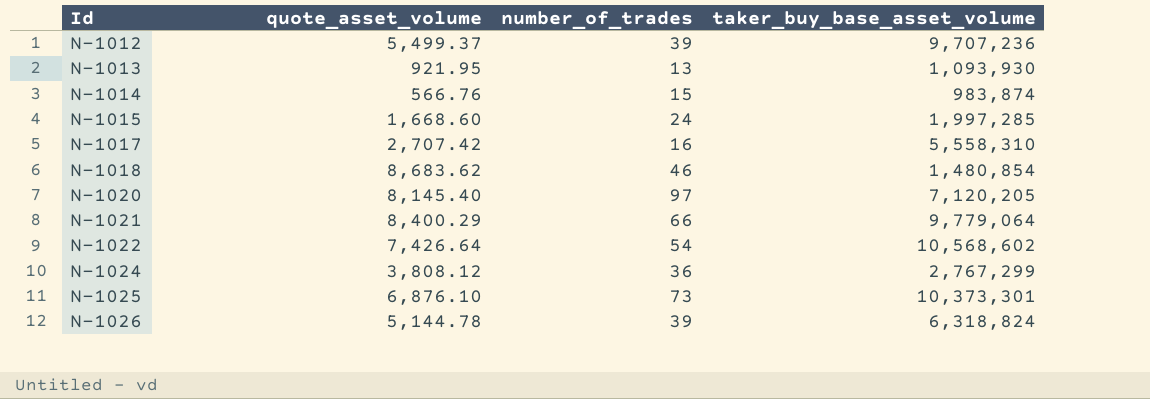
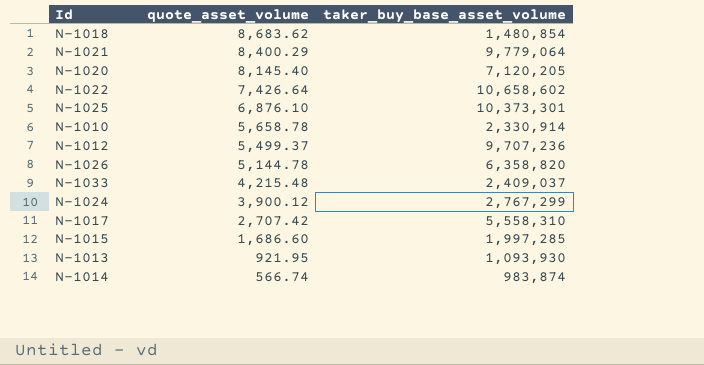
row order: Id ascending -> quote_asset_volume descending
column number_of_trades | position: 3 -> none
N-1022 | taker_buy_base_asset_volume: 10,568,602 -> 10,658,602
row N-1010: none -> 5,658.78 | 2,330,914
N-1026 | taker_buy_base_asset_volume: 6,318,824 -> 6,358,820
row N-1033: none -> 4,215.48 | 2,409,037
N-1024 | quote_asset_volume: 3,808.12 -> 3,900.12
N-1015 | quote_asset_volume: 1,668.60 -> 1,686.60
N-1014 | quote_asset_volume: 566.76 -> 566.74

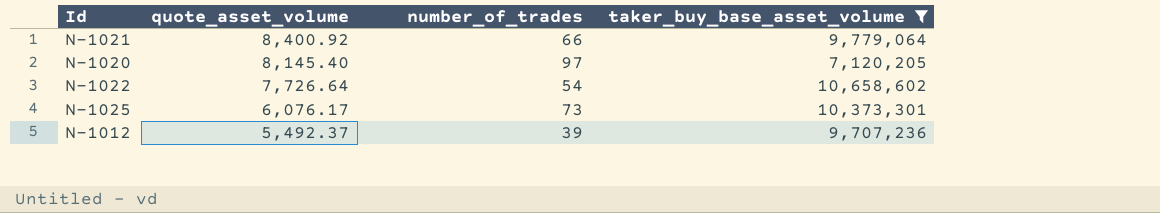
filter: none -> taker_buy_base_asset_volume >= 7,120,205
column number_of_trades | position: none -> 3
N-1021 | quote_asset_volume: 8,400.29 -> 8,400.92
N-1022 | quote_asset_volume: 7,426.64 -> 7,726.64
N-1025 | quote_asset_volume: 6,876.10 -> 6,076.17
N-1012 | quote_asset_volume: 5,499.37 -> 5,492.37

